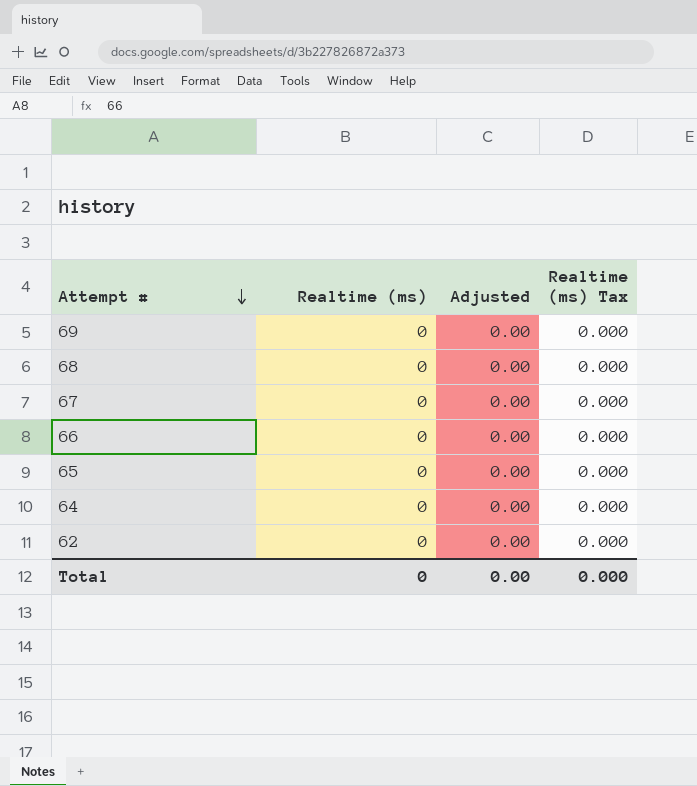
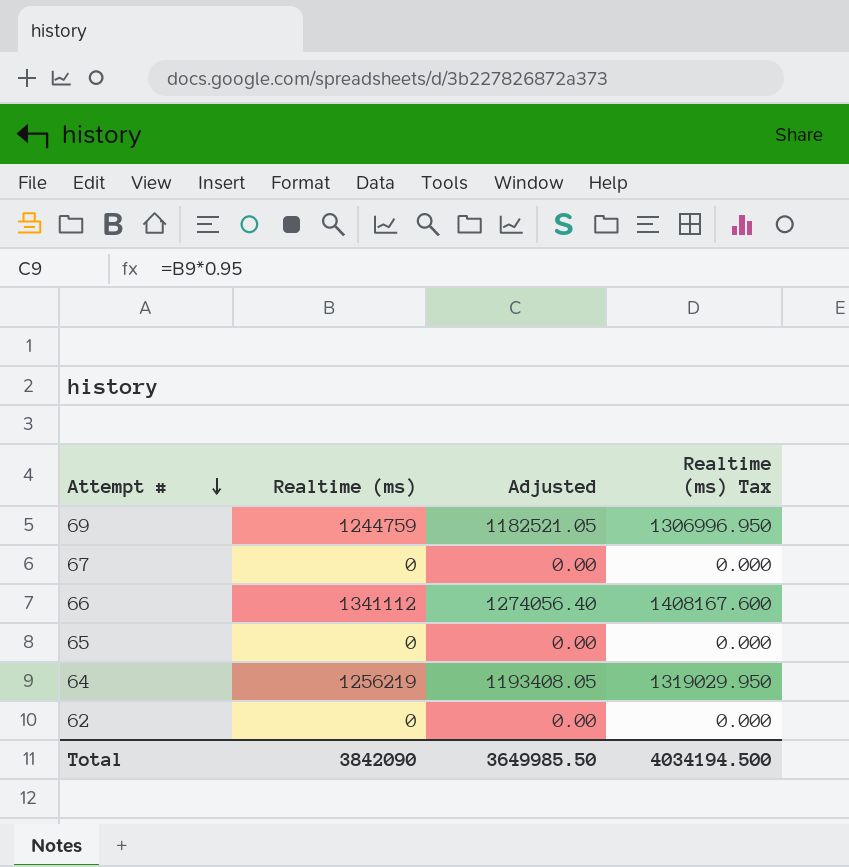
row 68: 0 | 0.00 | 0.000 -> none
69 | Realtime (ms): 0 -> 1244759
69 | Adjusted: 0.00 -> 1182521.05
69 | Realtime (ms) Tax: 0.000 -> 1306996.950
66 | Realtime (ms): 0 -> 1341112
66 | Adjusted: 0.00 -> 1274056.40
66 | Realtime (ms) Tax: 0.000 -> 1408167.600
64 | Realtime (ms): 0 -> 1256219
64 | Adjusted: 0.00 -> 1193408.05
64 | Realtime (ms) Tax: 0.000 -> 1319029.950
Total | Realtime (ms): 0 -> 3842090
Total | Adjusted: 0.00 -> 3649985.50
Total | Realtime (ms) Tax: 0.000 -> 4034194.500

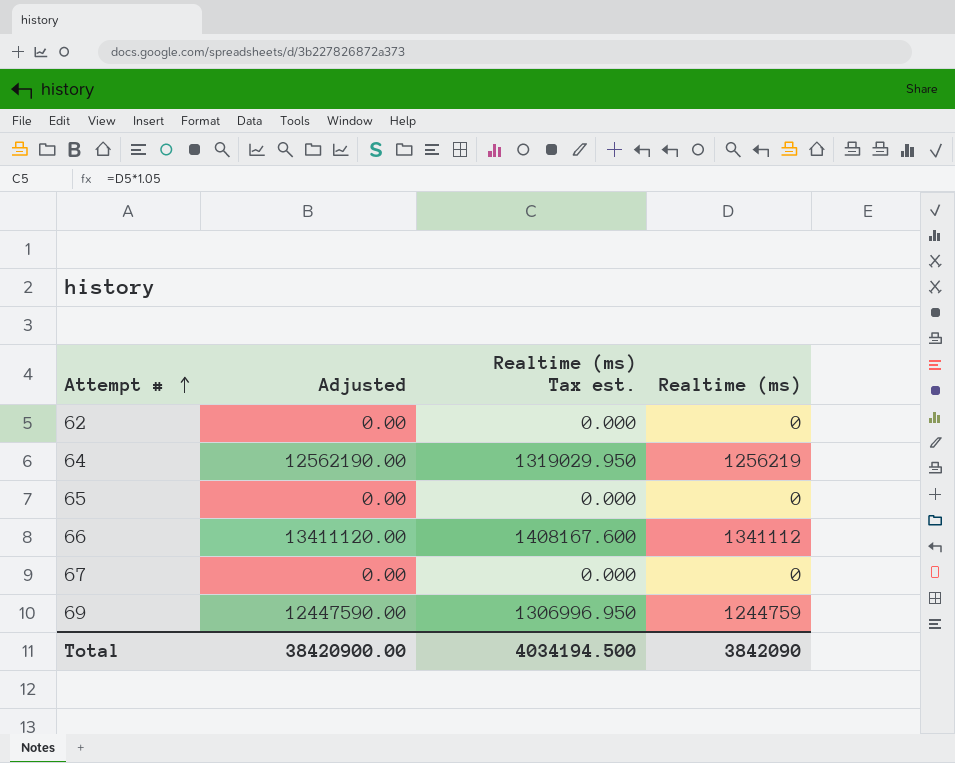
row order: Attempt # descending -> Attempt # ascending
column Adjusted | formula: [Realtime (ms)] * 0.95 -> [Realtime (ms)] * 10
column name: Realtime (ms) Tax -> Realtime (ms) Tax est.
column Realtime (ms) | position: 2 -> 4
Total | Adjusted: 3649985.50 -> 38420900.00

